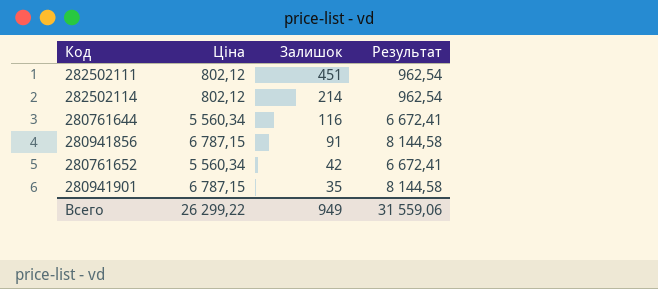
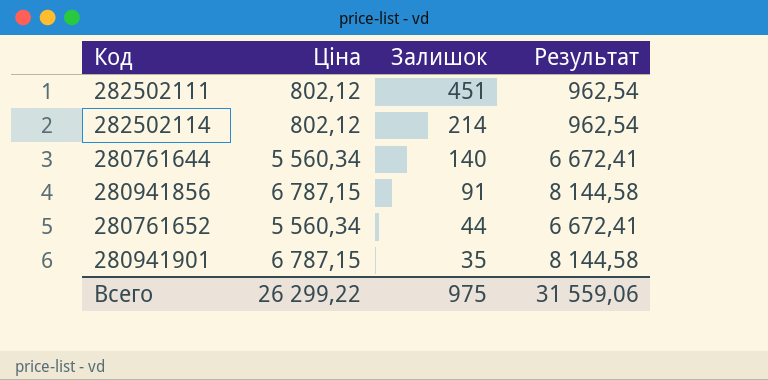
280761644 | Залишок: 116 -> 140
280761652 | Залишок: 42 -> 44
Всего | Залишок: 949 -> 975

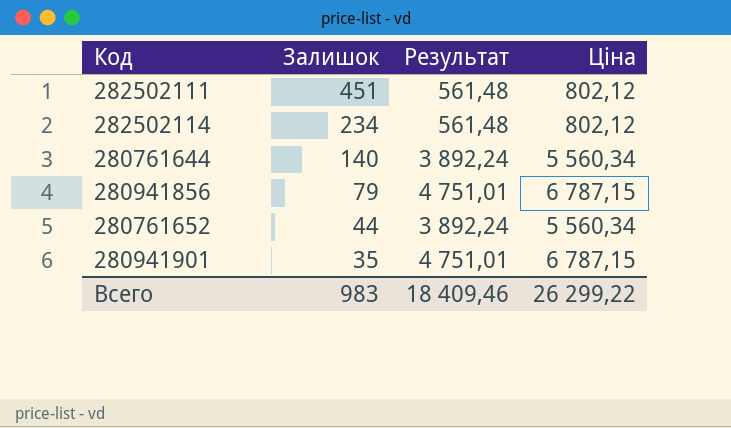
column Результат | formula: [Ціна] * 1,2 -> [Ціна] * 0,7
column Ціна | position: 2 -> 4
282502114 | Залишок: 214 -> 234
280941856 | Залишок: 91 -> 79
Всего | Залишок: 975 -> 983
Всего | Результат: 31 559,06 -> 18 409,46

